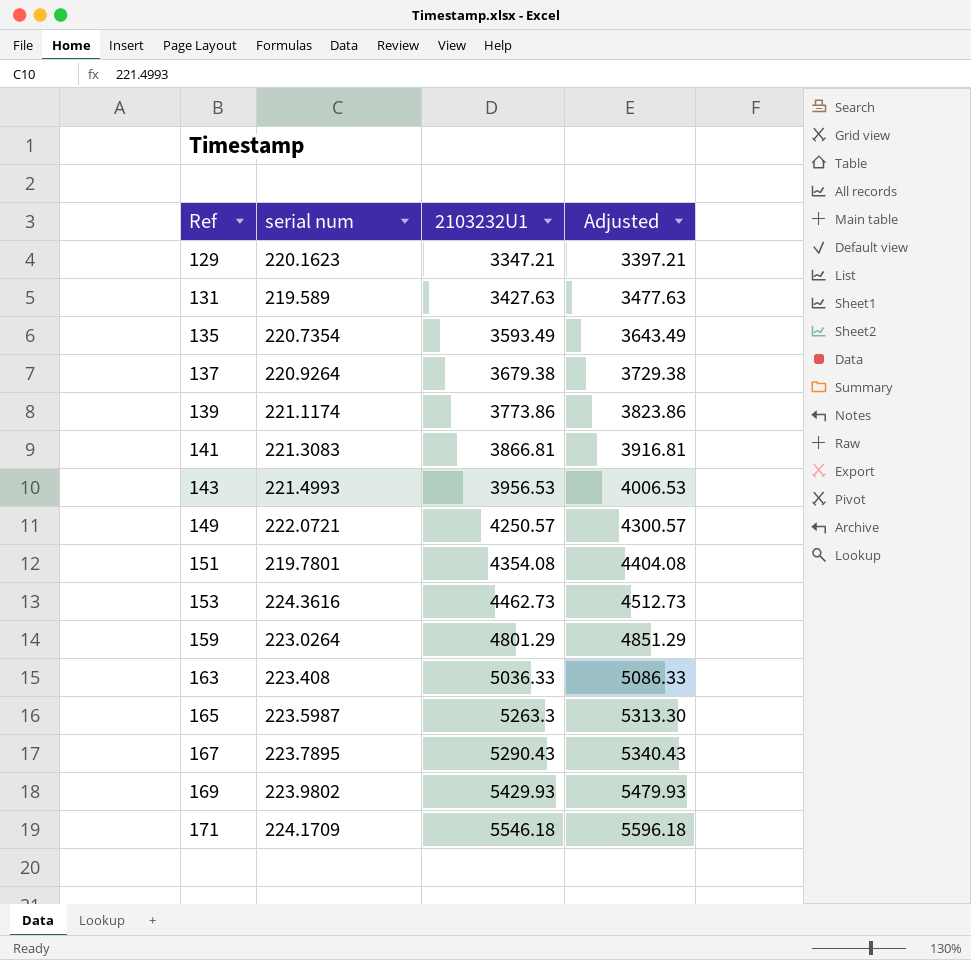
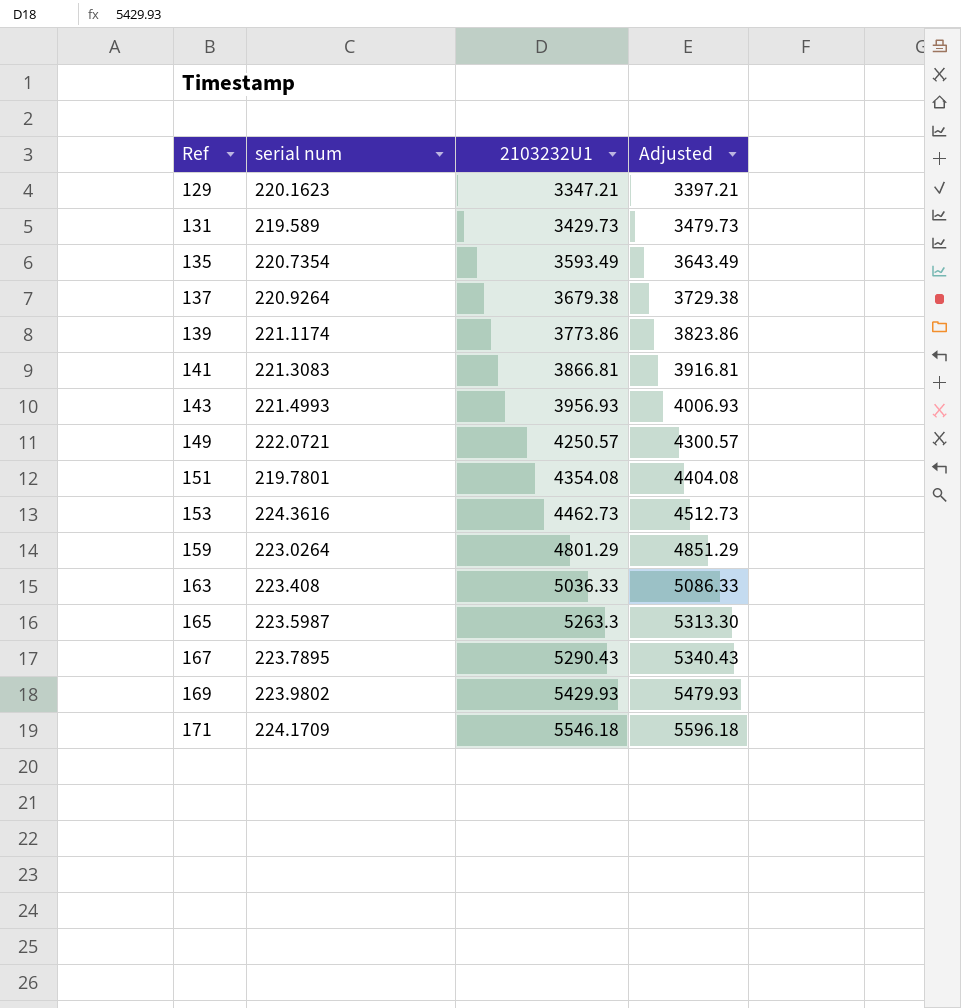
131 | 2103232U1: 3427.63 -> 3429.73
131 | Adjusted: 3477.63 -> 3479.73
143 | 2103232U1: 3956.53 -> 3956.93
143 | Adjusted: 4006.53 -> 4006.93

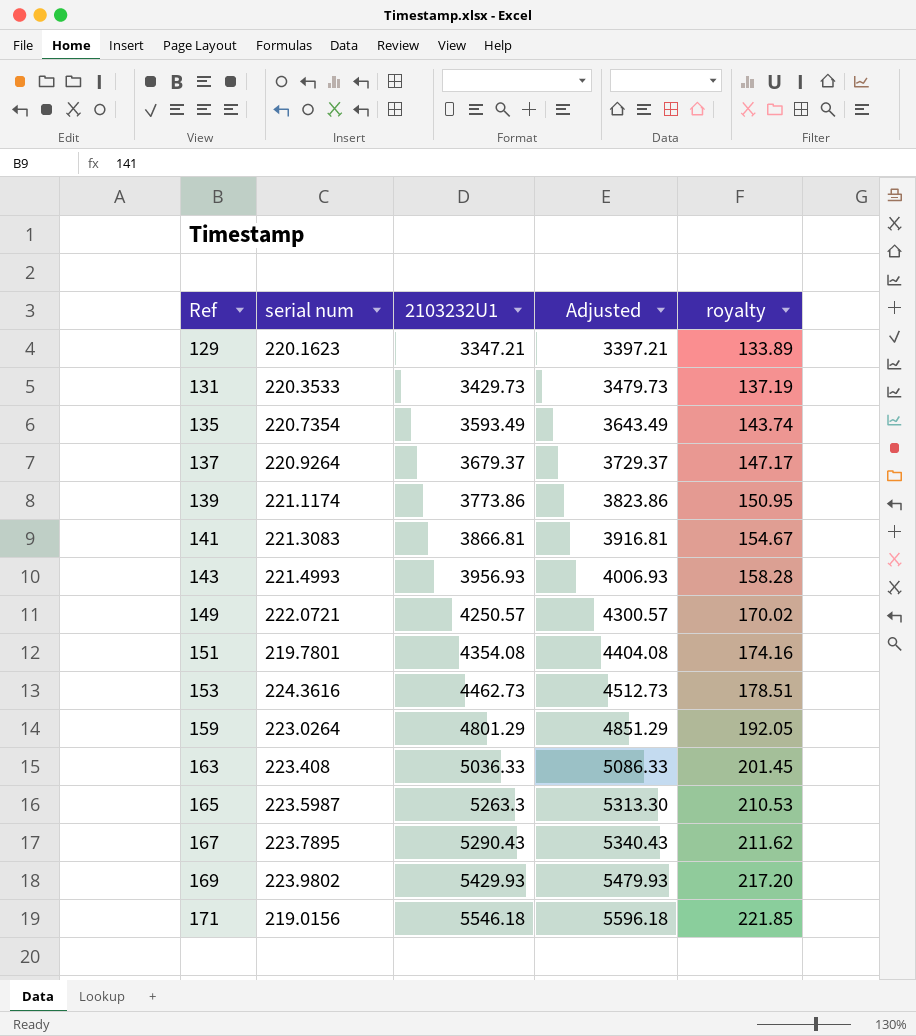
column royalty | formula: none -> [2103232U1] * 0.04
131 | serial num: 219.589 -> 220.3533
137 | 2103232U1: 3679.38 -> 3679.37
137 | Adjusted: 3729.38 -> 3729.37
171 | serial num: 224.1709 -> 219.0156

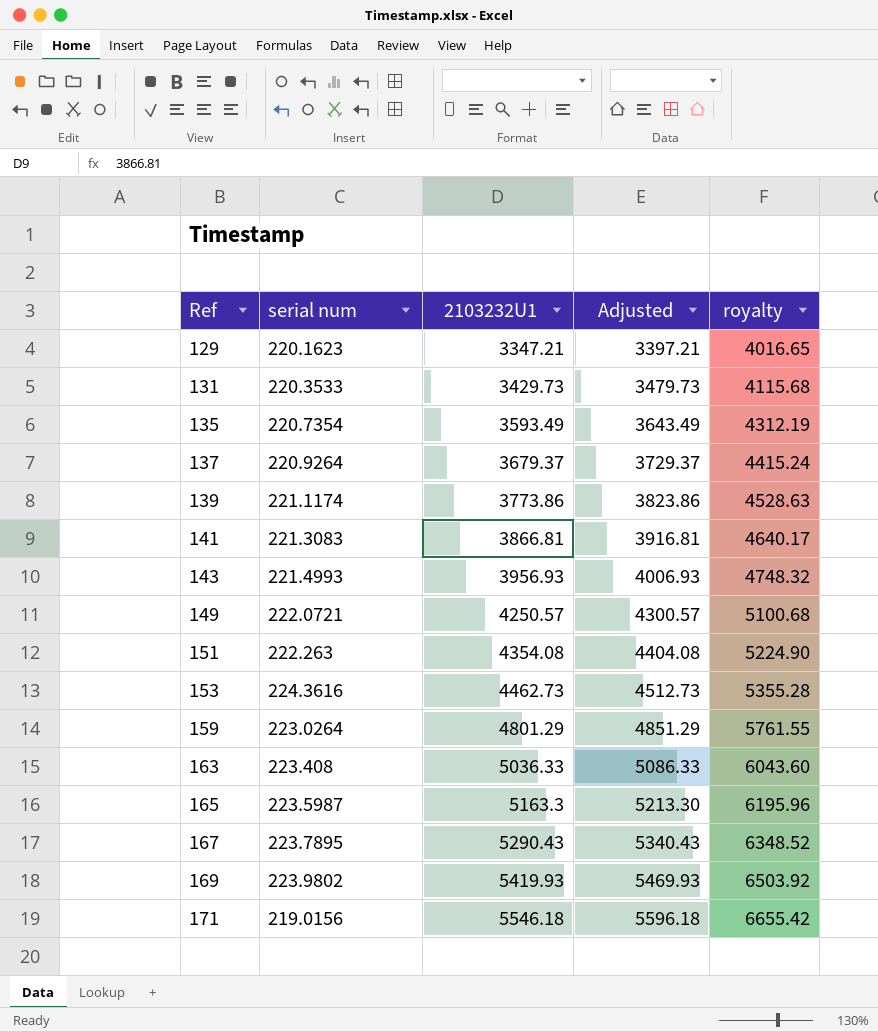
column royalty | formula: [2103232U1] * 0.04 -> [2103232U1] * 1.2
151 | serial num: 219.7801 -> 222.263
165 | 2103232U1: 5263.3 -> 5163.3
165 | Adjusted: 5313.30 -> 5213.30
169 | 2103232U1: 5429.93 -> 5419.93
169 | Adjusted: 5479.93 -> 5469.93

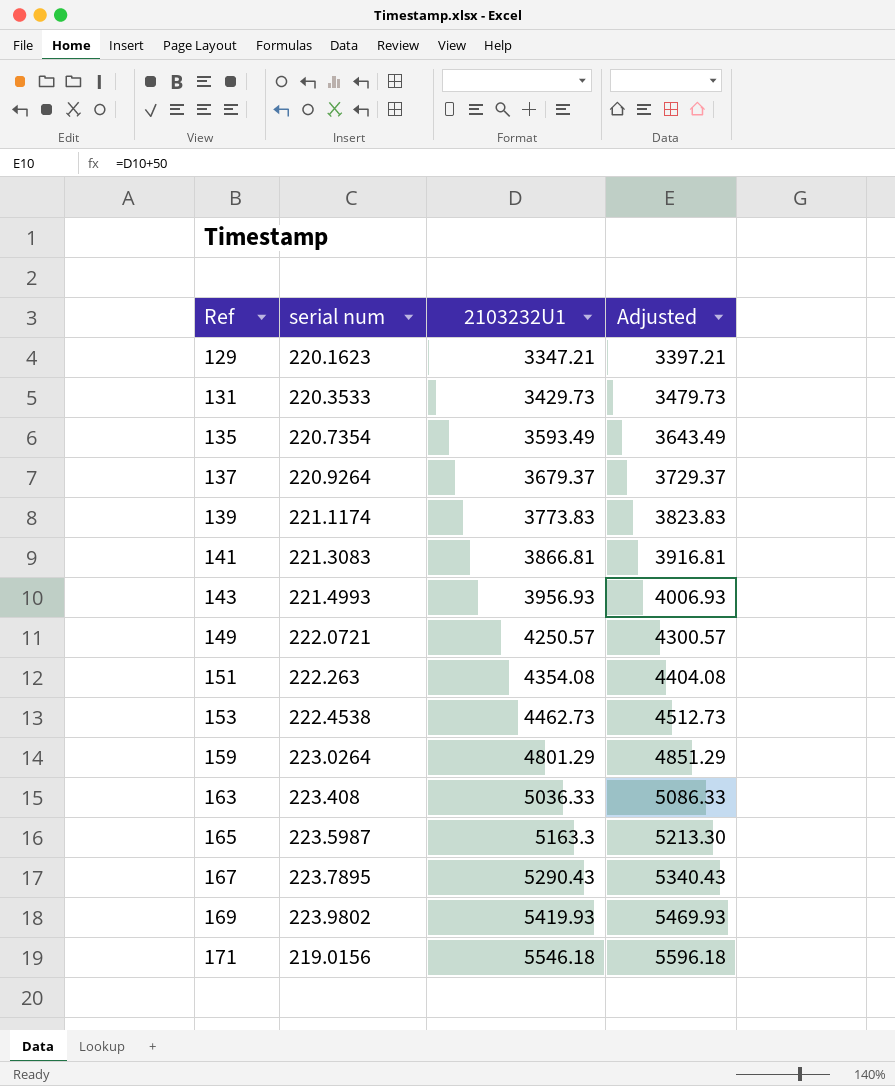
column royalty | formula: [2103232U1] * 1.2 -> none
139 | 2103232U1: 3773.86 -> 3773.83
139 | Adjusted: 3823.86 -> 3823.83
153 | serial num: 224.3616 -> 222.4538

